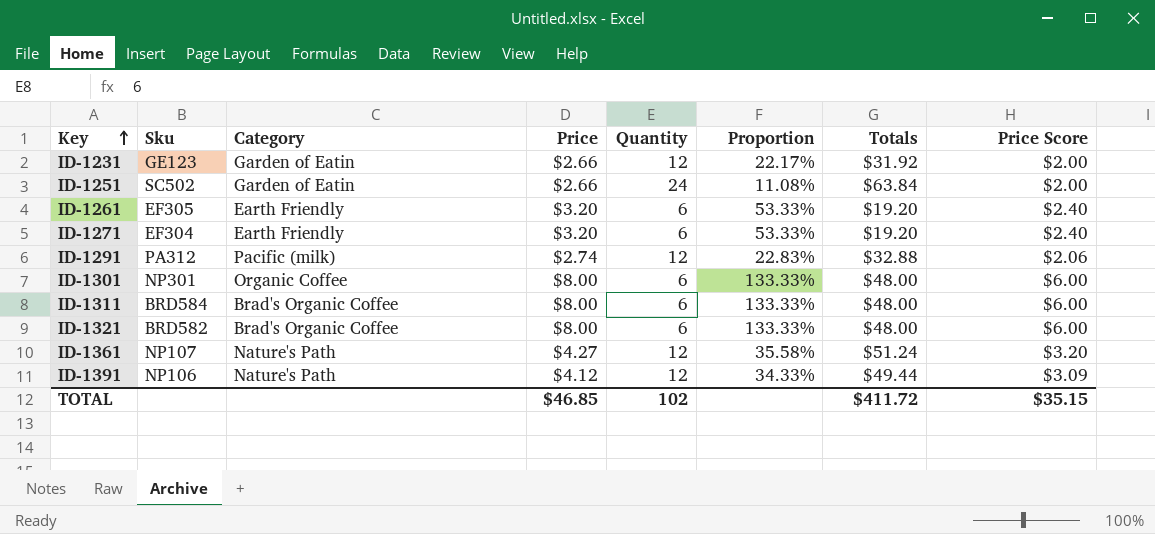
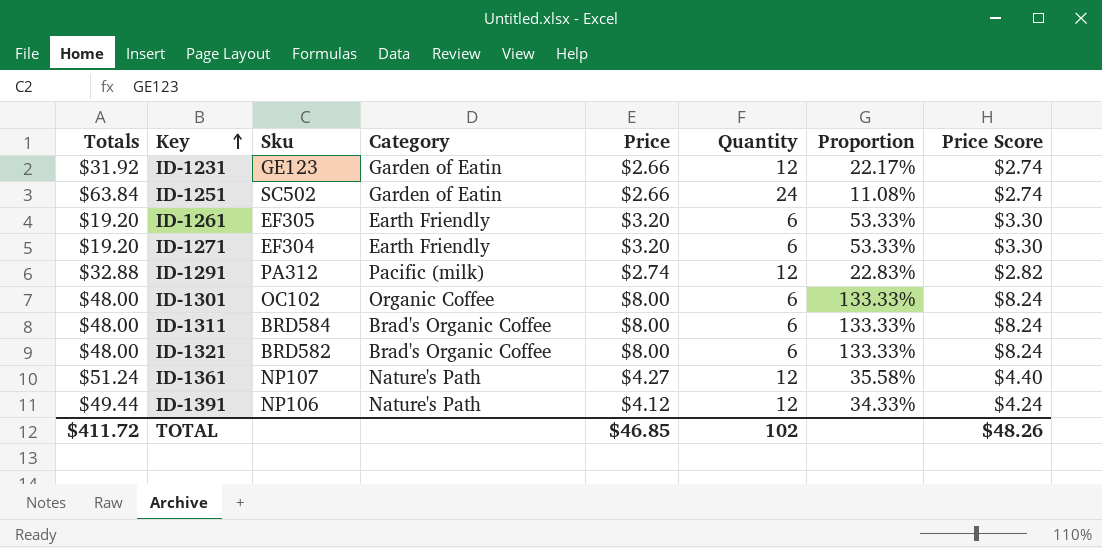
column Totals | position: 7 -> 1
column Price Score | formula: [Price] * 0.75 -> [Price] * 1.03
ID-1301 | Sku: NP301 -> OC102
TOTAL | Price Score: $35.15 -> $48.26

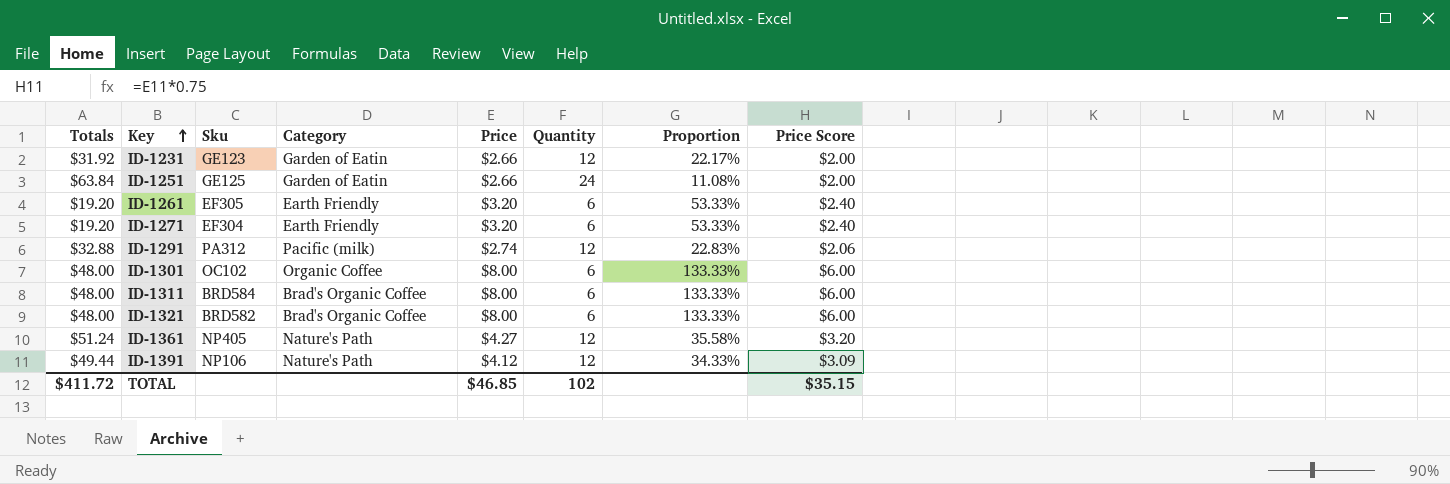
column Price Score | formula: [Price] * 1.03 -> [Price] * 0.75
ID-1251 | Sku: SC502 -> GE125
ID-1361 | Sku: NP107 -> NP405
TOTAL | Price Score: $48.26 -> $35.15

